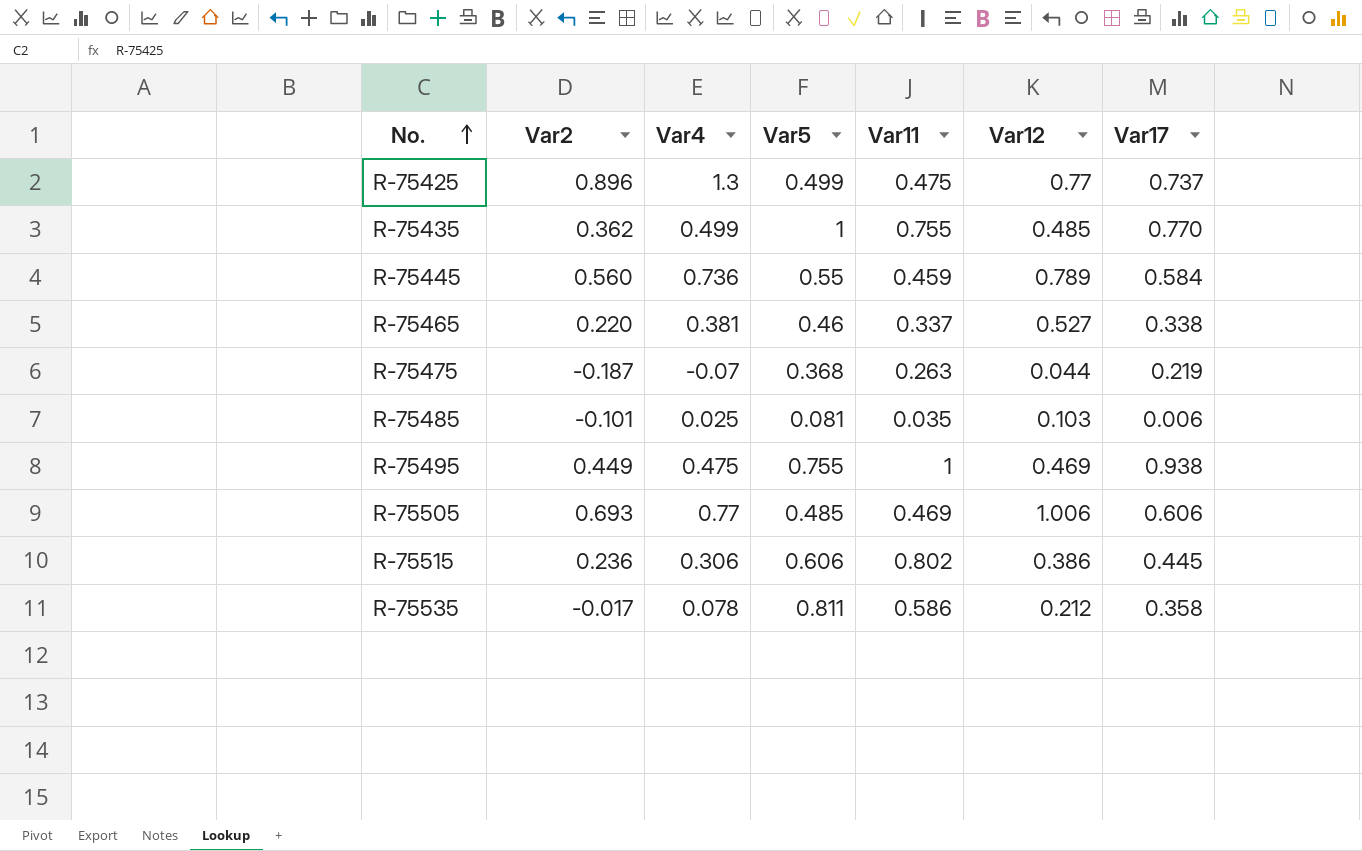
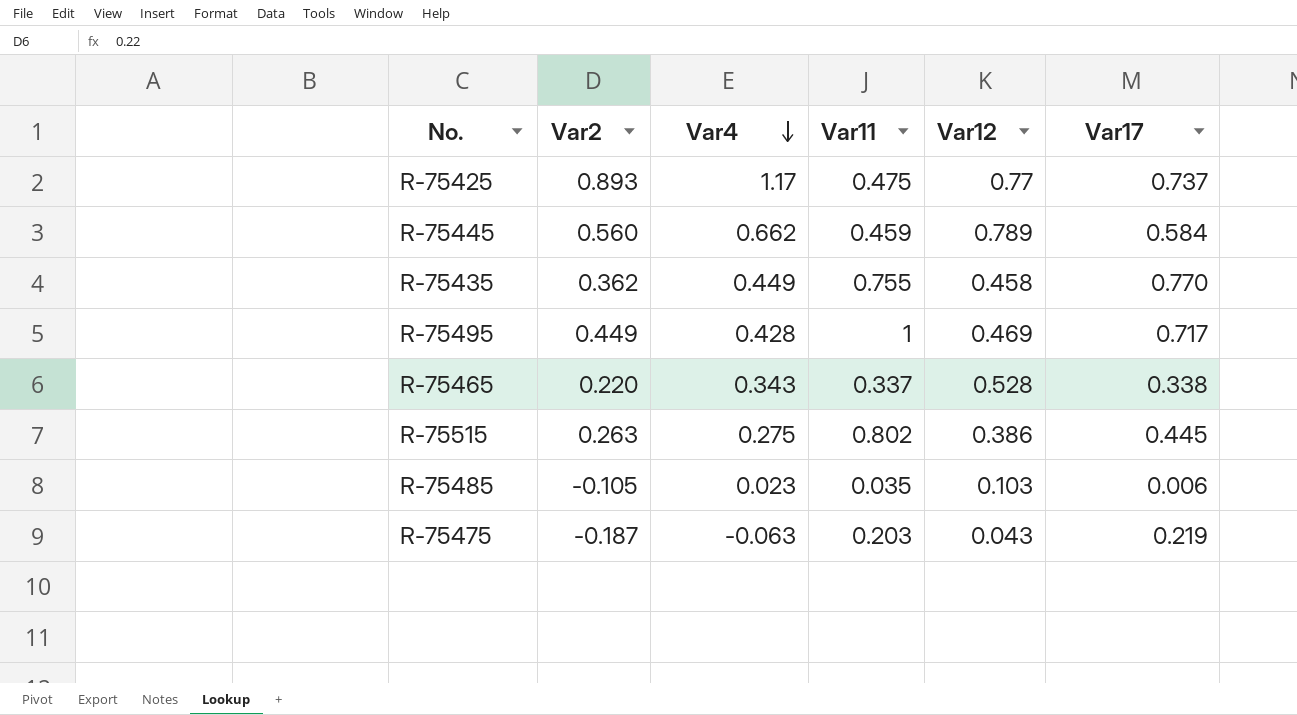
row order: No. ascending -> Var4 descending
column Var5 | position: 4 -> none
row R-75505: 0.693 | 0.77 | 0.485 | 0.469 | 1.006 | 0.606 -> none
row R-75535: -0.017 | 0.078 | 0.811 | 0.586 | 0.212 | 0.358 -> none
R-75425 | Var2: 0.896 -> 0.893
R-75425 | Var4: 1.3 -> 1.17
R-75445 | Var4: 0.736 -> 0.662
R-75435 | Var4: 0.499 -> 0.449
R-75435 | Var12: 0.485 -> 0.458
R-75495 | Var4: 0.475 -> 0.428
R-75495 | Var17: 0.938 -> 0.717
R-75465 | Var4: 0.381 -> 0.343
R-75465 | Var12: 0.527 -> 0.528
R-75515 | Var2: 0.236 -> 0.263
R-75515 | Var4: 0.306 -> 0.275
R-75485 | Var2: -0.101 -> -0.105
R-75485 | Var4: 0.025 -> 0.023
R-75475 | Var4: -0.07 -> -0.063
R-75475 | Var11: 0.263 -> 0.203
R-75475 | Var12: 0.044 -> 0.043

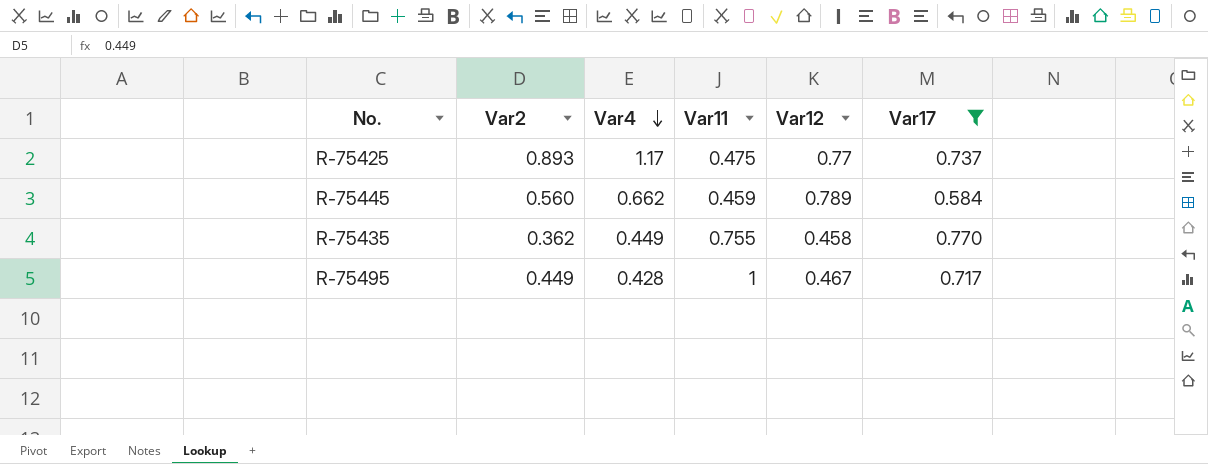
filter: none -> Var17 >= 0.584
R-75495 | Var12: 0.469 -> 0.467

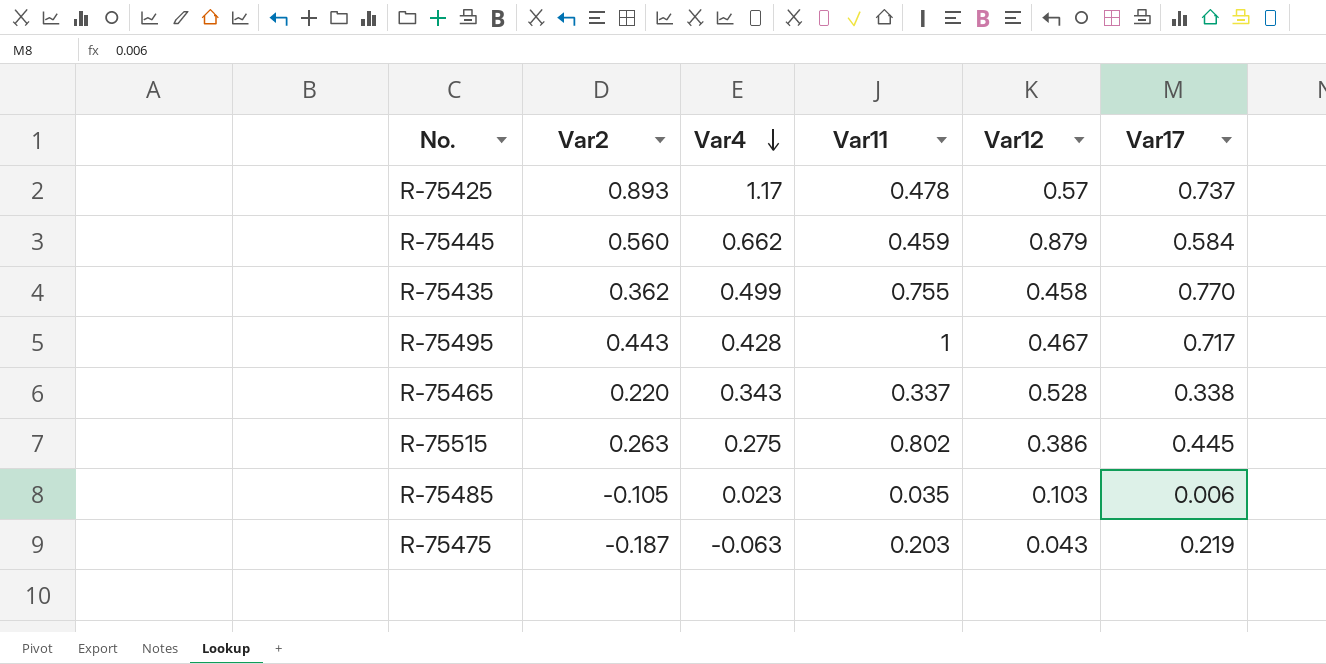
filter: Var17 >= 0.584 -> none
R-75425 | Var11: 0.475 -> 0.478
R-75425 | Var12: 0.77 -> 0.57
R-75445 | Var12: 0.789 -> 0.879
R-75435 | Var4: 0.449 -> 0.499
R-75495 | Var2: 0.449 -> 0.443

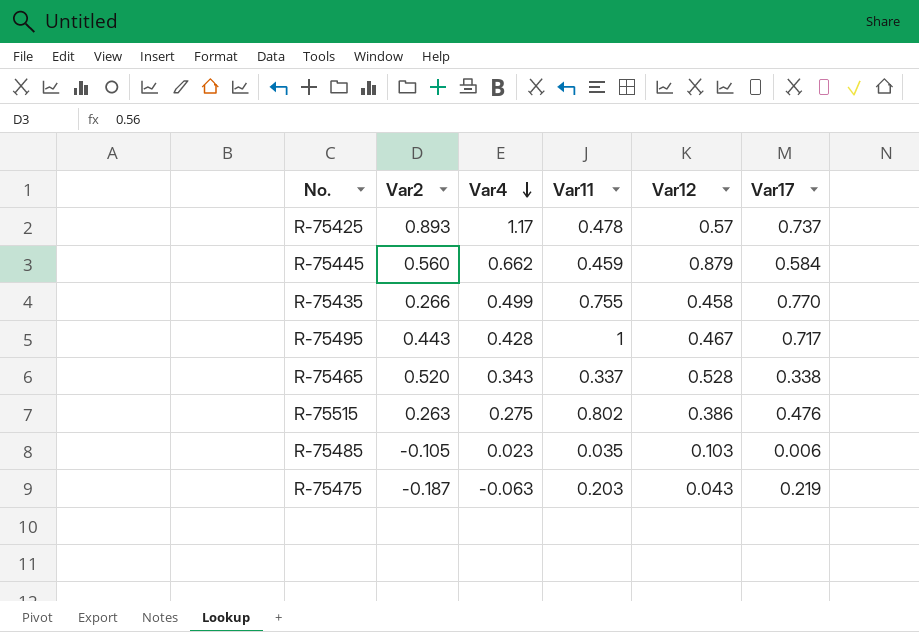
R-75435 | Var2: 0.362 -> 0.266
R-75465 | Var2: 0.220 -> 0.520
R-75515 | Var17: 0.445 -> 0.476

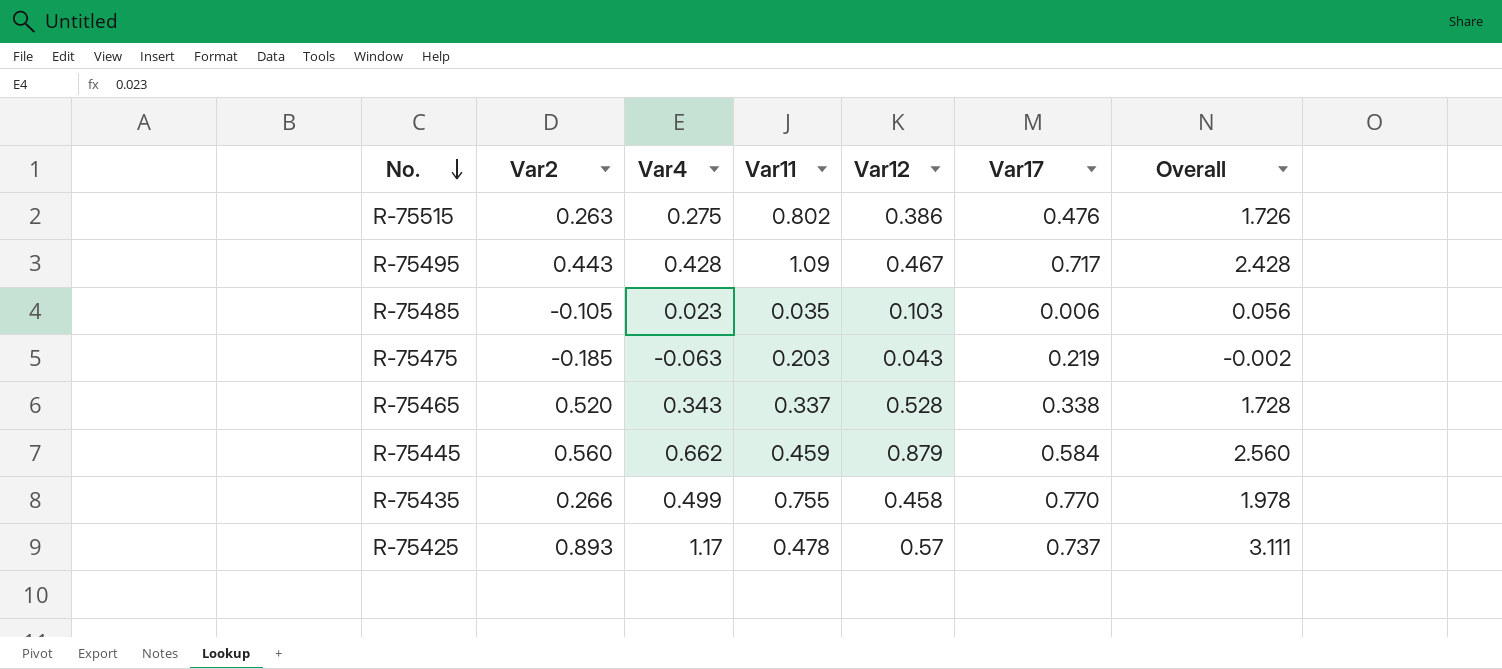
row order: Var4 descending -> No. descending
column Overall | formula: none -> [Var2] + [Var4] + [Var11] + [Var12]
R-75495 | Var11: 1 -> 1.09
R-75475 | Var2: -0.187 -> -0.185

